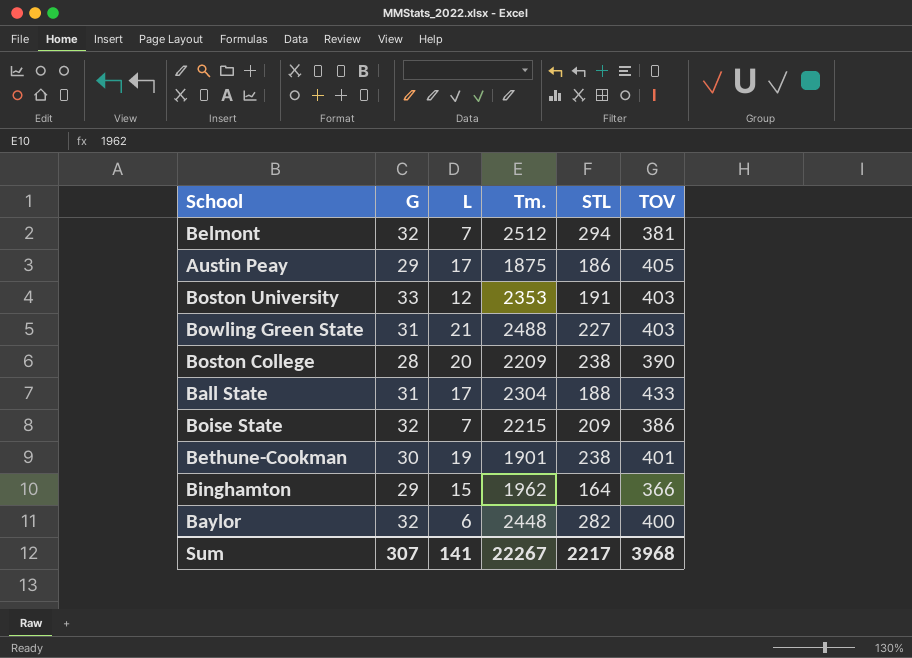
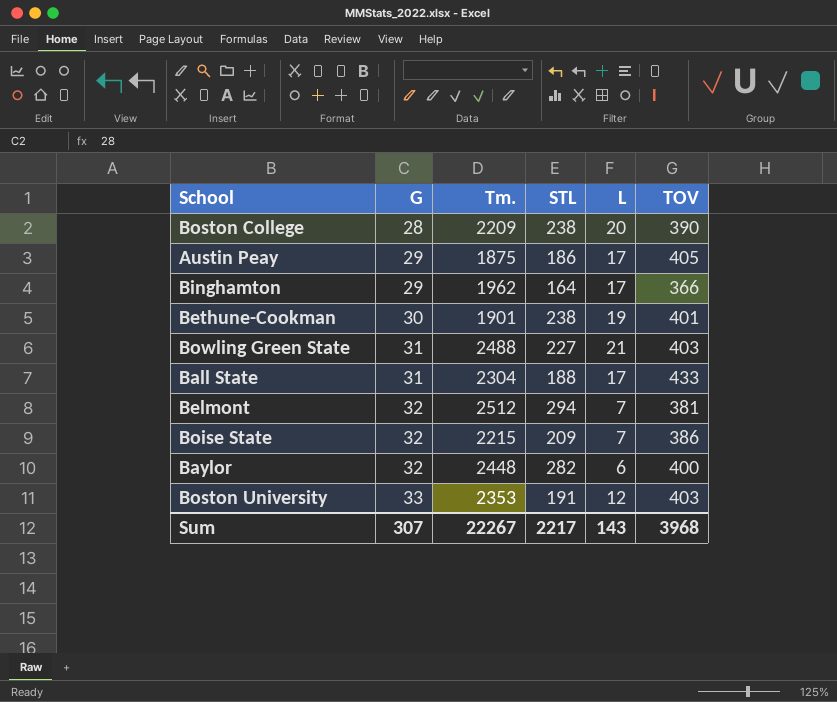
row order: none -> G ascending
column L | position: 3 -> 5
Binghamton | L: 15 -> 17
Sum | L: 141 -> 143

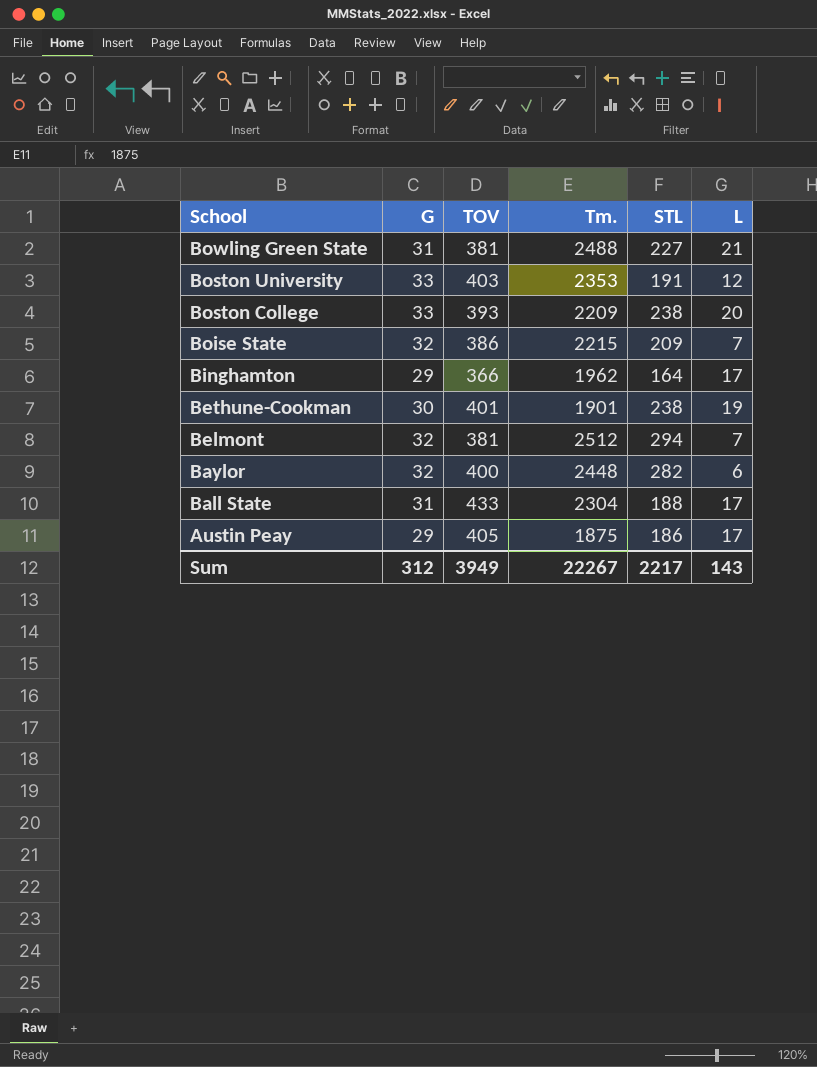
row order: G ascending -> School descending
column TOV | position: 6 -> 3
Bowling Green State | TOV: 403 -> 381
Boston College | G: 28 -> 33
Boston College | TOV: 390 -> 393
Sum | G: 307 -> 312
Sum | TOV: 3968 -> 3949

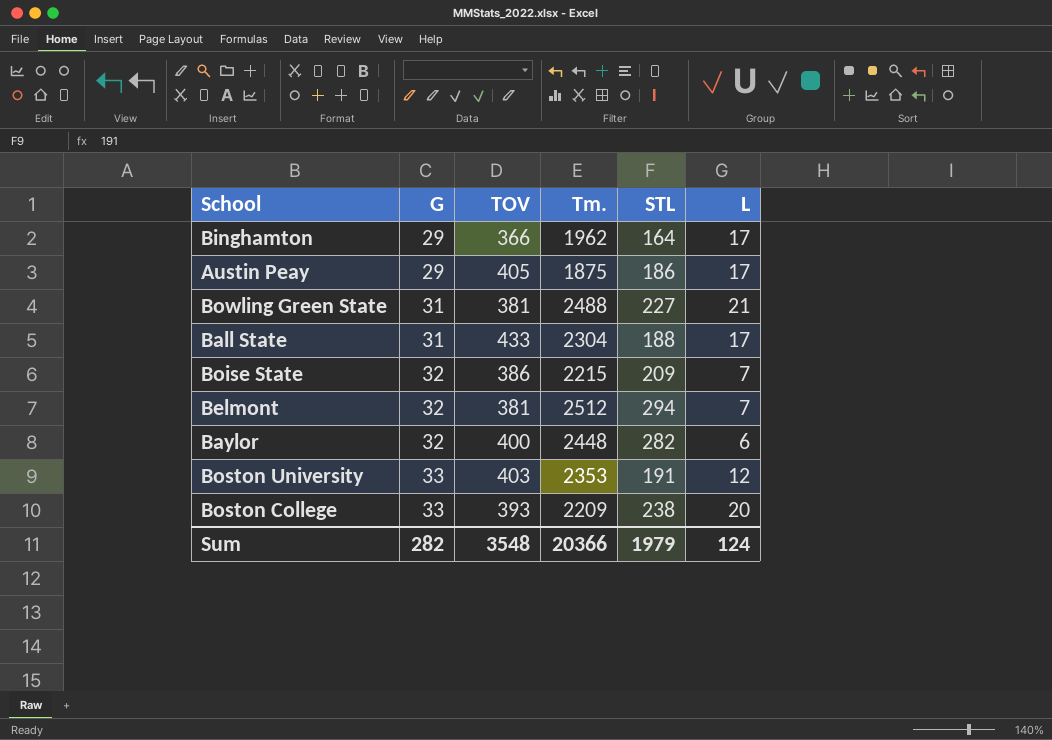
row order: School descending -> G ascending
row Bethune-Cookman: 30 | 401 | 1901 | 238 | 19 -> none
Sum | G: 312 -> 282
Sum | TOV: 3949 -> 3548
Sum | Tm.: 22267 -> 20366
Sum | STL: 2217 -> 1979
Sum | L: 143 -> 124

